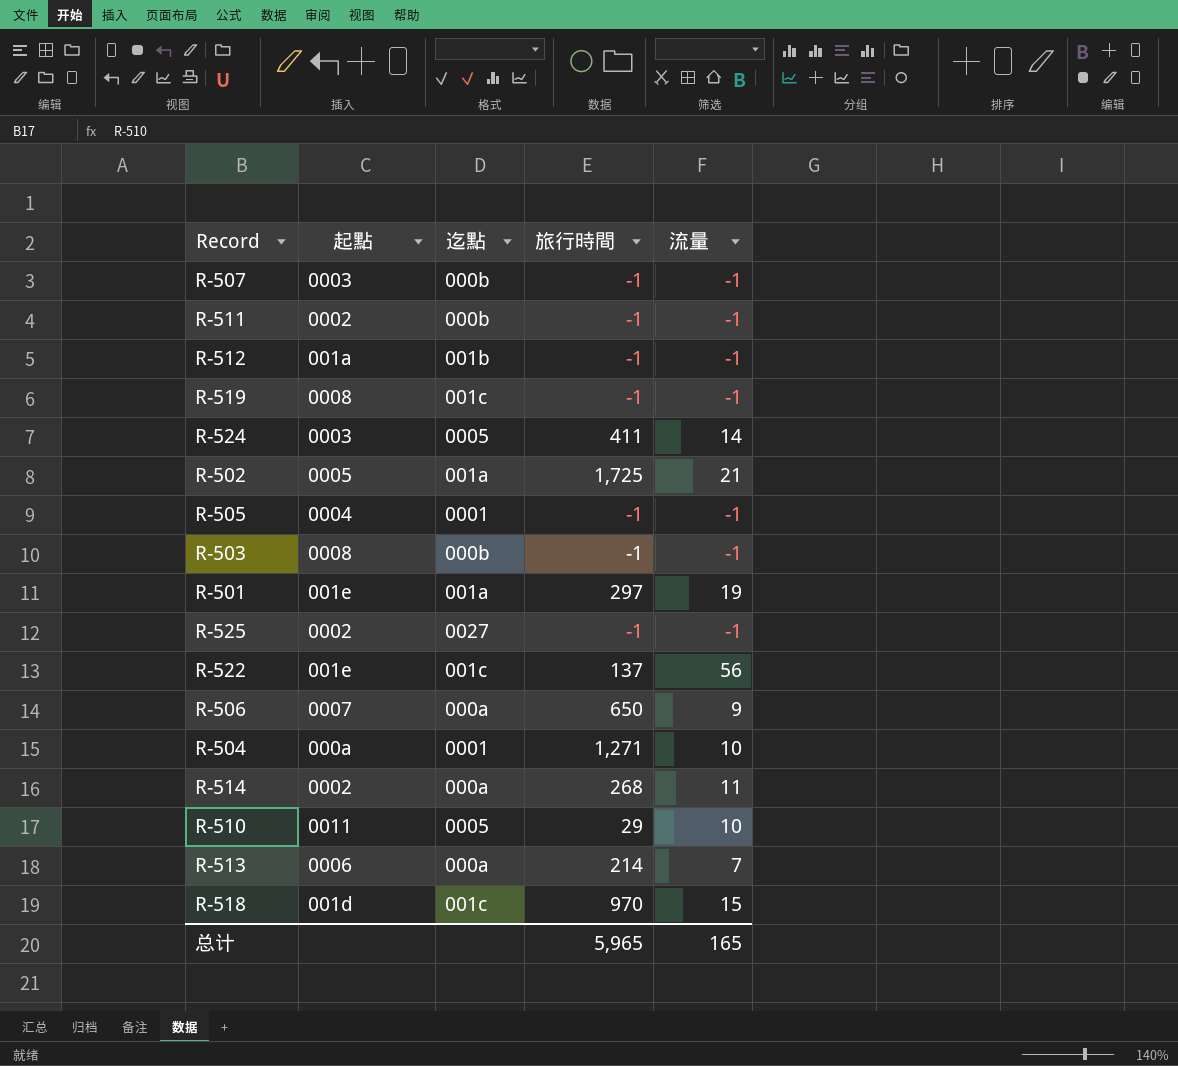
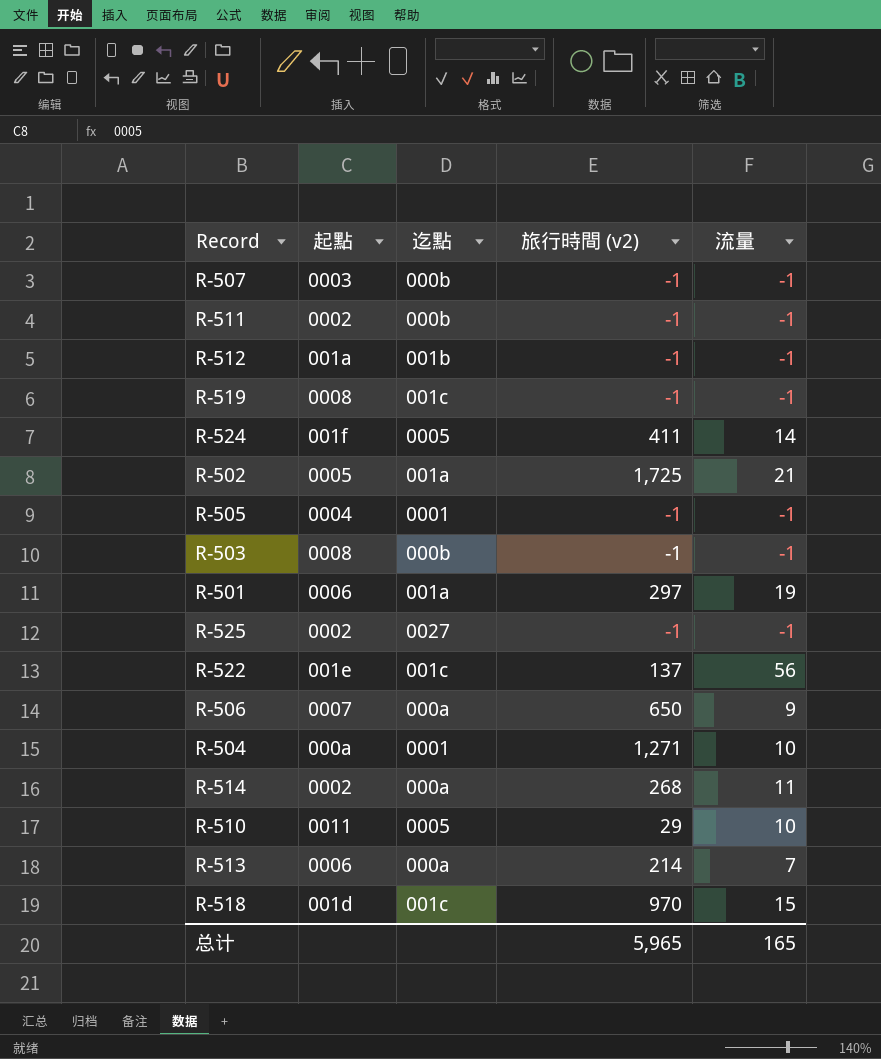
column name: 旅行時間 -> 旅行時間 (v2)
R-524 | 起點: 0003 -> 001f
R-501 | 起點: 001e -> 0006

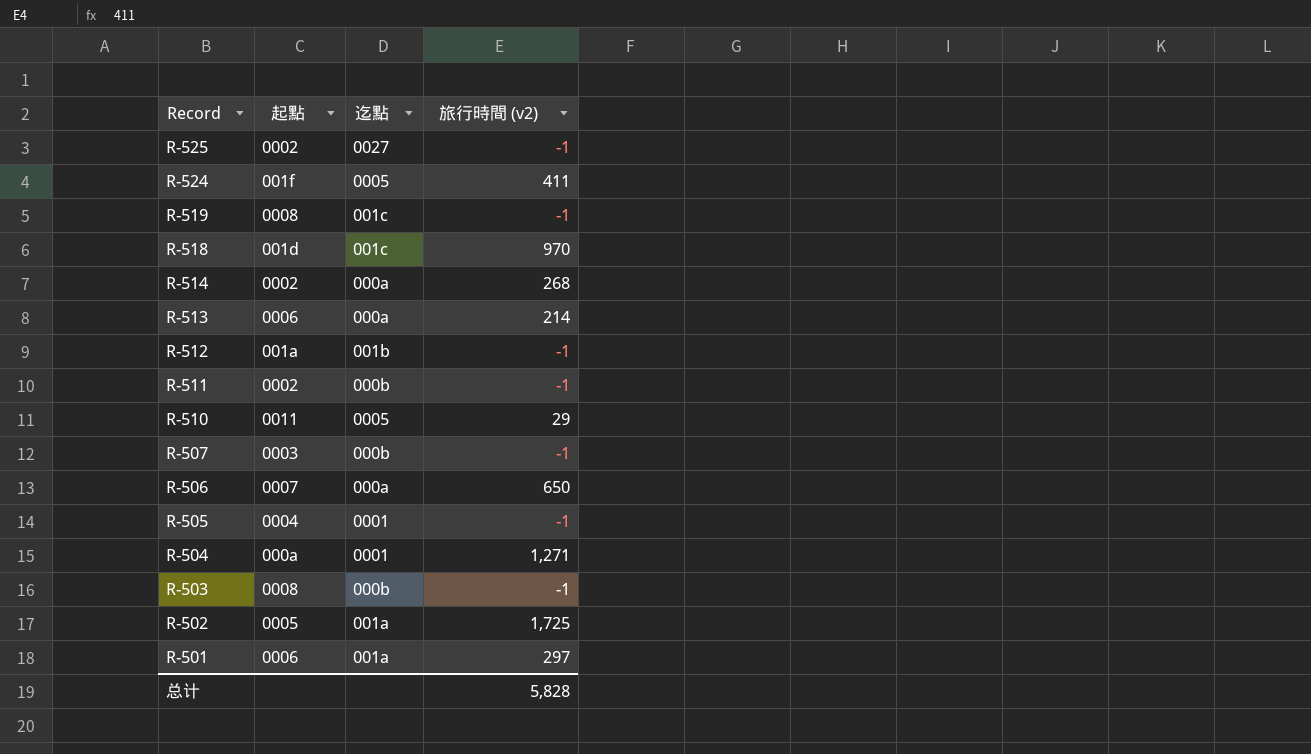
row order: none -> Record descending
column 流量 | position: 5 -> none
row R-522: 001e | 001c | 137 | 56 -> none
总计 | 旅行時間 (v2): 5,965 -> 5,828

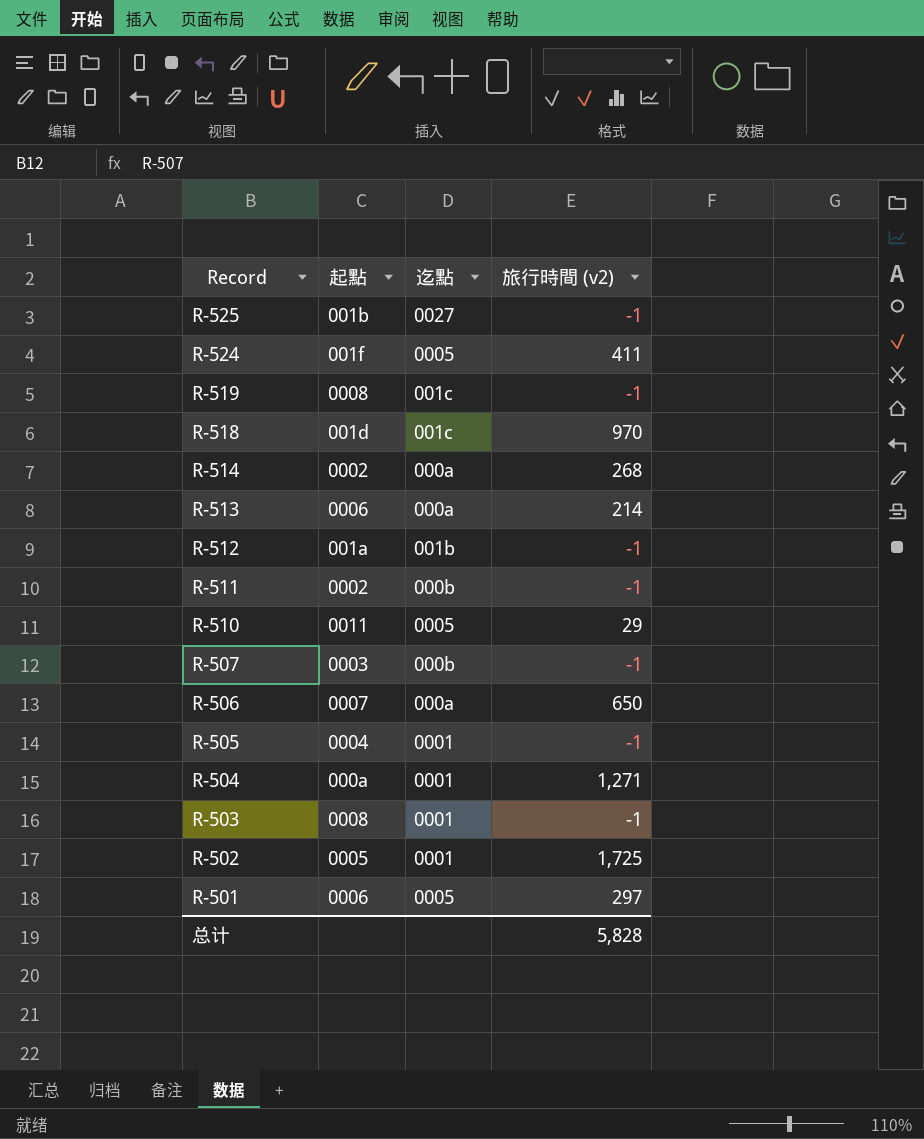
R-525 | 起點: 0002 -> 001b
R-503 | 迄點: 000b -> 0001
R-502 | 迄點: 001a -> 0001
R-501 | 迄點: 001a -> 0005

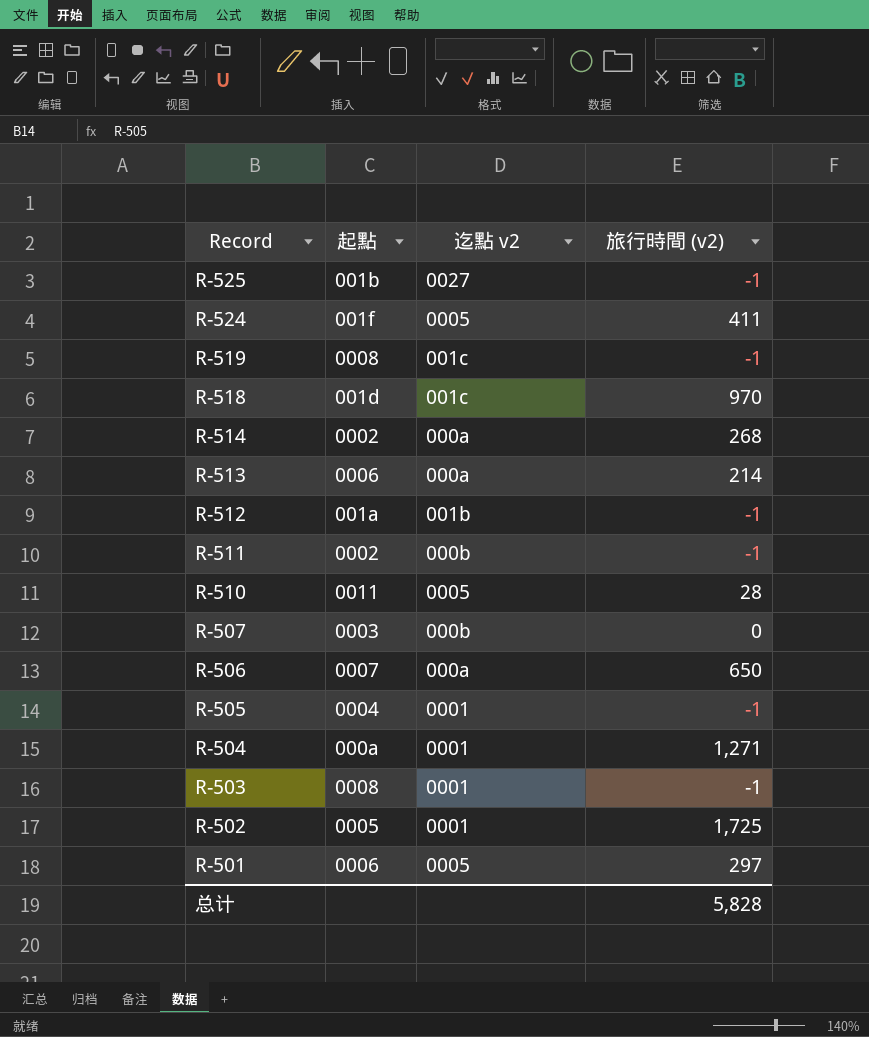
column name: 迄點 -> 迄點 v2
R-510 | 旅行時間 (v2): 29 -> 28
R-507 | 旅行時間 (v2): -1 -> 0

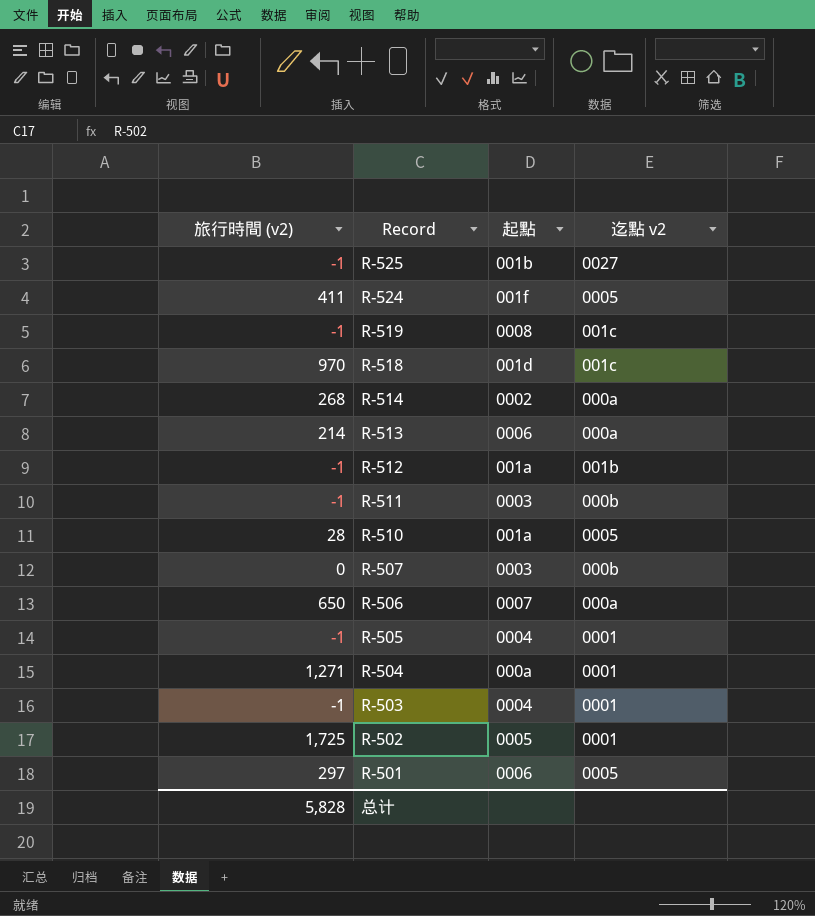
column 旅行時間 (v2) | position: 4 -> 1
R-511 | 起點: 0002 -> 0003
R-510 | 起點: 0011 -> 001a
R-503 | 起點: 0008 -> 0004

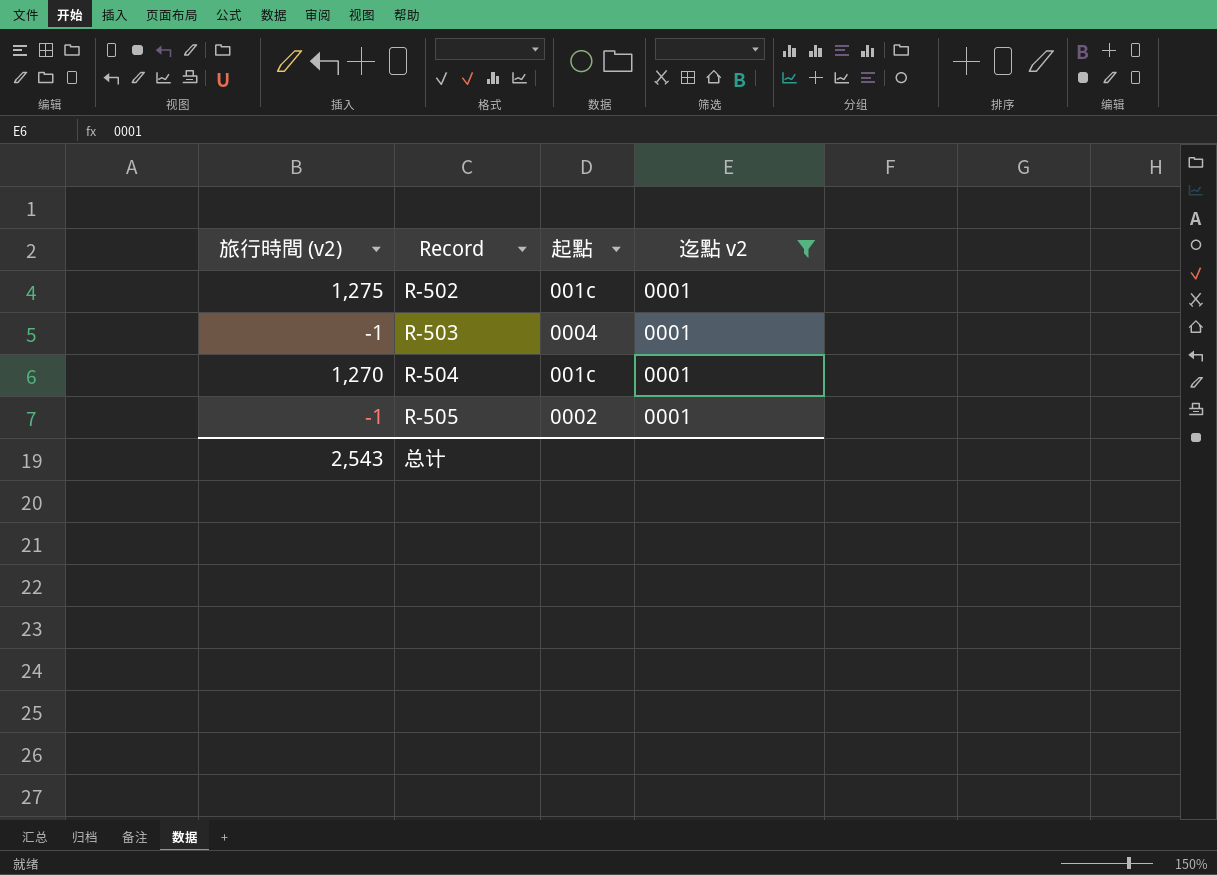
filter: none -> 迄點 v2 = 0001
row order: Record descending -> Record ascending
R-502 | 旅行時間 (v2): 1,725 -> 1,275
R-502 | 起點: 0005 -> 001c
R-504 | 旅行時間 (v2): 1,271 -> 1,270
R-504 | 起點: 000a -> 001c
R-505 | 起點: 0004 -> 0002
总计 | 旅行時間 (v2): 5,828 -> 2,543

